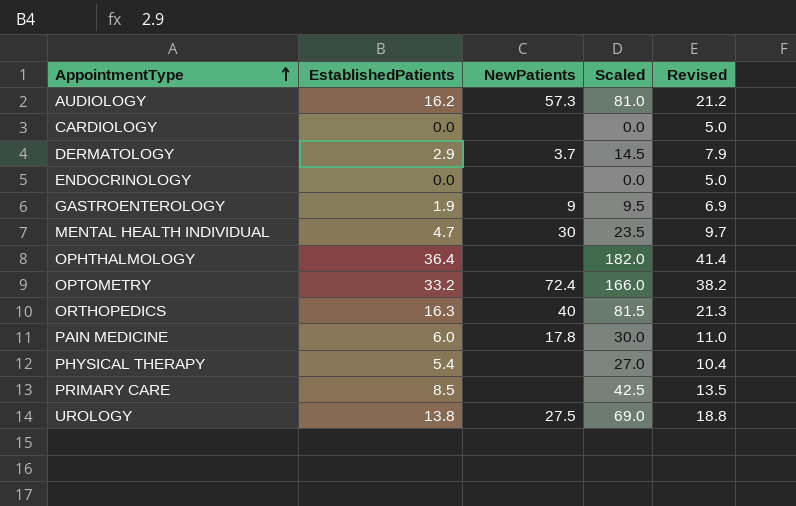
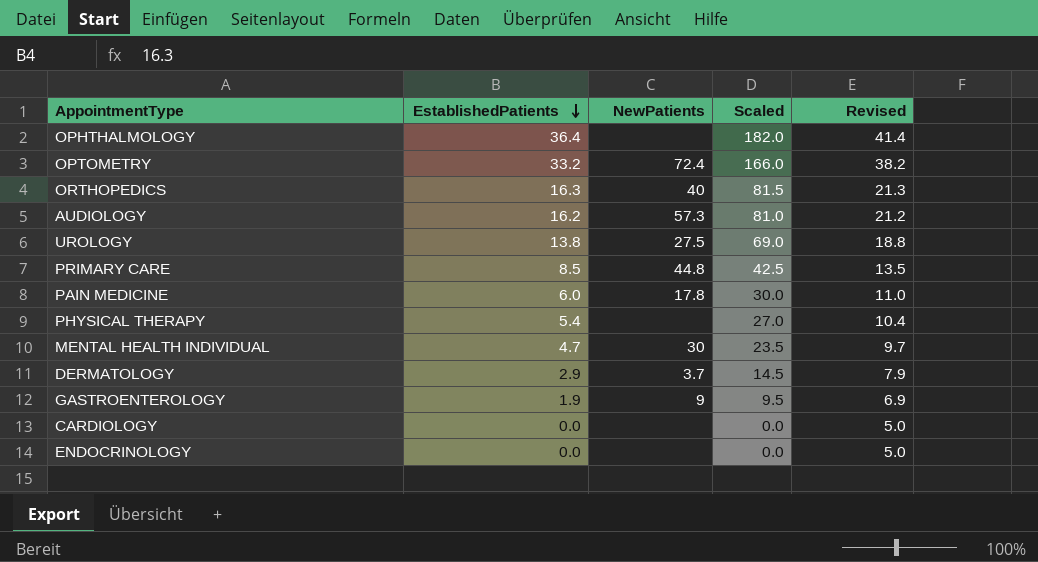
row order: AppointmentType ascending -> EstablishedPatients descending
PRIMARY CARE | NewPatients: none -> 44.8

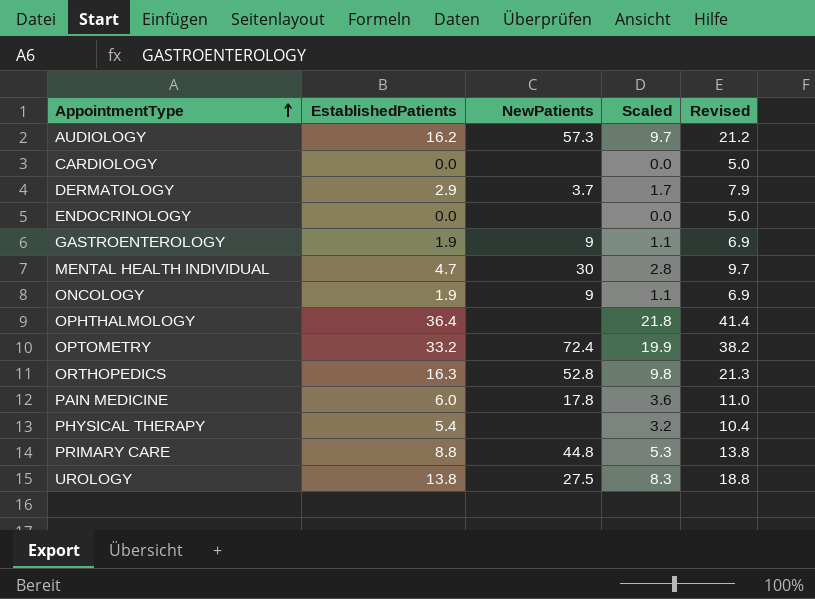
row order: EstablishedPatients descending -> AppointmentType ascending
column Scaled | formula: [EstablishedPatients] * 5 -> [EstablishedPatients] * 0.6
row ONCOLOGY: none -> 1.9 | 9 | 1.1 | 6.9
ORTHOPEDICS | NewPatients: 40 -> 52.8
PRIMARY CARE | EstablishedPatients: 8.5 -> 8.8
PRIMARY CARE | Revised: 13.5 -> 13.8

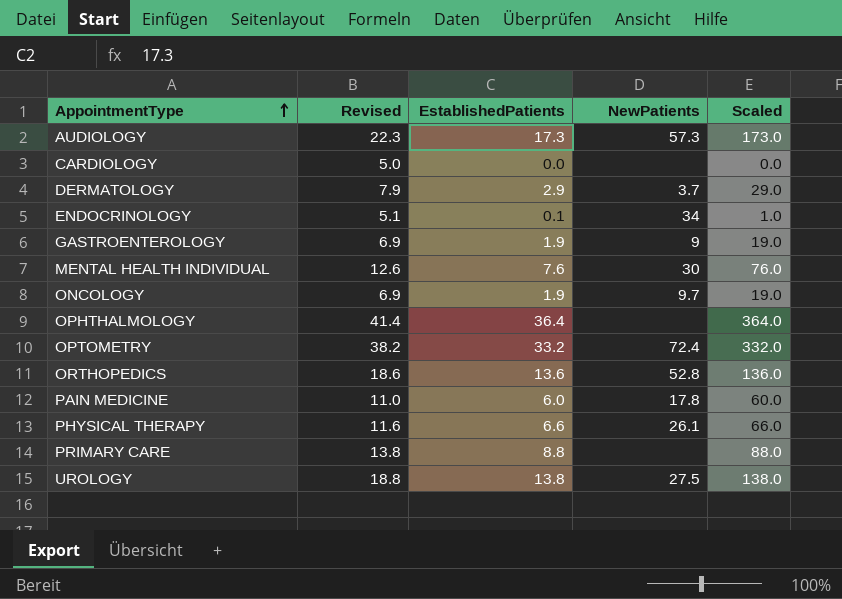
column Revised | position: 5 -> 2
column Scaled | formula: [EstablishedPatients] * 0.6 -> [EstablishedPatients] * 10
AUDIOLOGY | Revised: 21.2 -> 22.3
AUDIOLOGY | EstablishedPatients: 16.2 -> 17.3
ENDOCRINOLOGY | Revised: 5.0 -> 5.1
ENDOCRINOLOGY | EstablishedPatients: 0.0 -> 0.1
ENDOCRINOLOGY | NewPatients: none -> 34
MENTAL HEALTH INDIVIDUAL | Revised: 9.7 -> 12.6
MENTAL HEALTH INDIVIDUAL | EstablishedPatients: 4.7 -> 7.6
ONCOLOGY | NewPatients: 9 -> 9.7
ORTHOPEDICS | Revised: 21.3 -> 18.6
ORTHOPEDICS | EstablishedPatients: 16.3 -> 13.6
PHYSICAL THERAPY | Revised: 10.4 -> 11.6
PHYSICAL THERAPY | EstablishedPatients: 5.4 -> 6.6
PHYSICAL THERAPY | NewPatients: none -> 26.1
PRIMARY CARE | NewPatients: 44.8 -> none

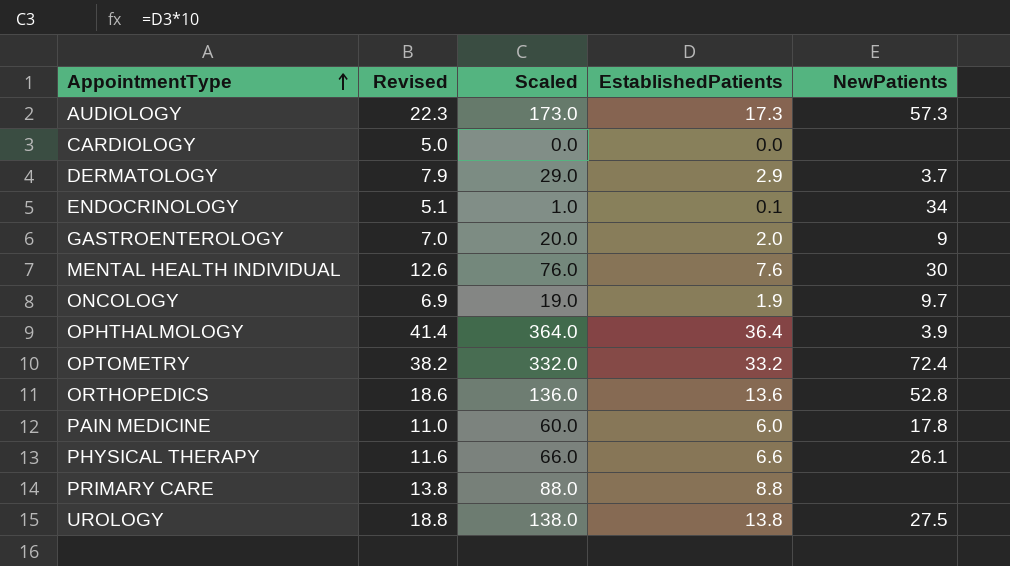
column Scaled | position: 5 -> 3
GASTROENTEROLOGY | Revised: 6.9 -> 7.0
GASTROENTEROLOGY | Scaled: 19.0 -> 20.0
GASTROENTEROLOGY | EstablishedPatients: 1.9 -> 2.0
OPHTHALMOLOGY | NewPatients: none -> 3.9

